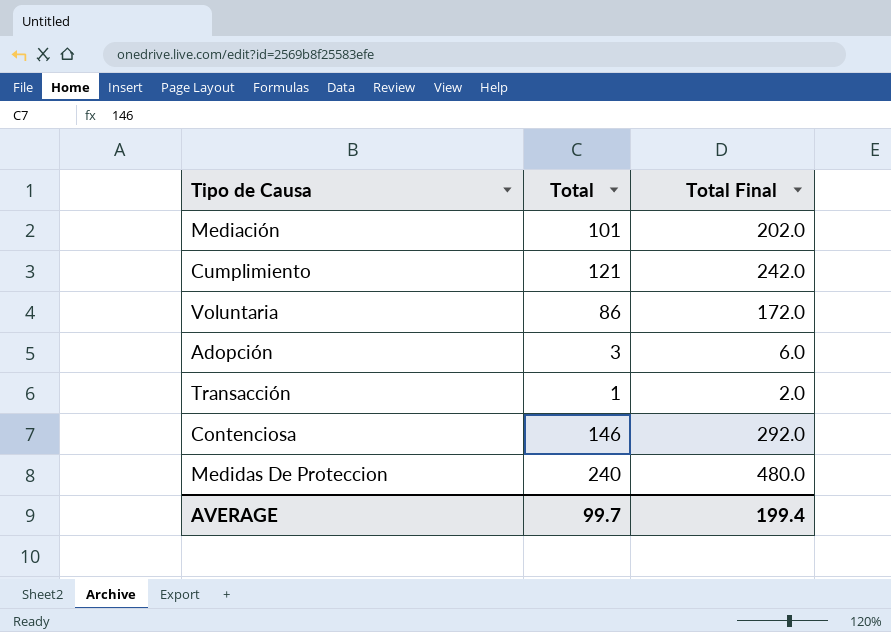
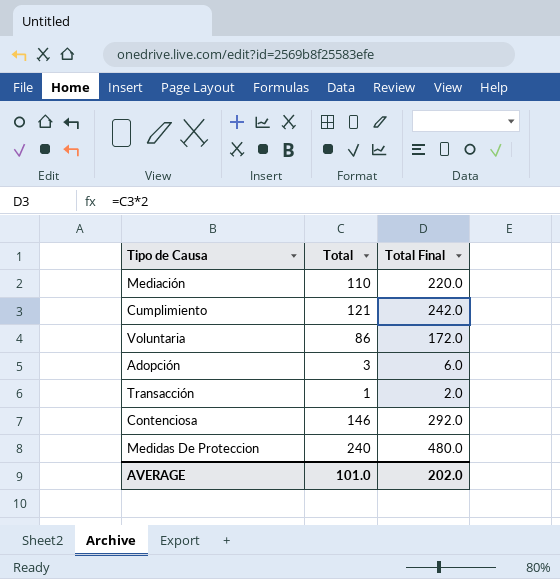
Mediación | Total: 101 -> 110
Mediación | Total Final: 202.0 -> 220.0
AVERAGE | Total: 99.7 -> 101.0
AVERAGE | Total Final: 199.4 -> 202.0

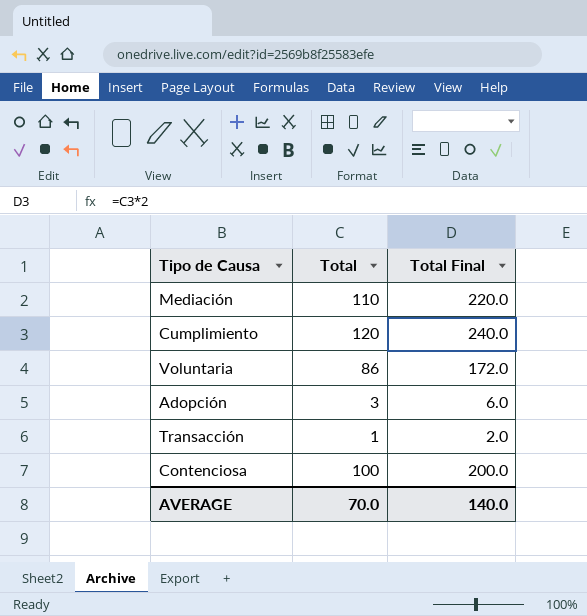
row Medidas De Proteccion: 240 | 480.0 -> none
Cumplimiento | Total: 121 -> 120
Cumplimiento | Total Final: 242.0 -> 240.0
Contenciosa | Total: 146 -> 100
Contenciosa | Total Final: 292.0 -> 200.0
AVERAGE | Total: 101.0 -> 70.0
AVERAGE | Total Final: 202.0 -> 140.0

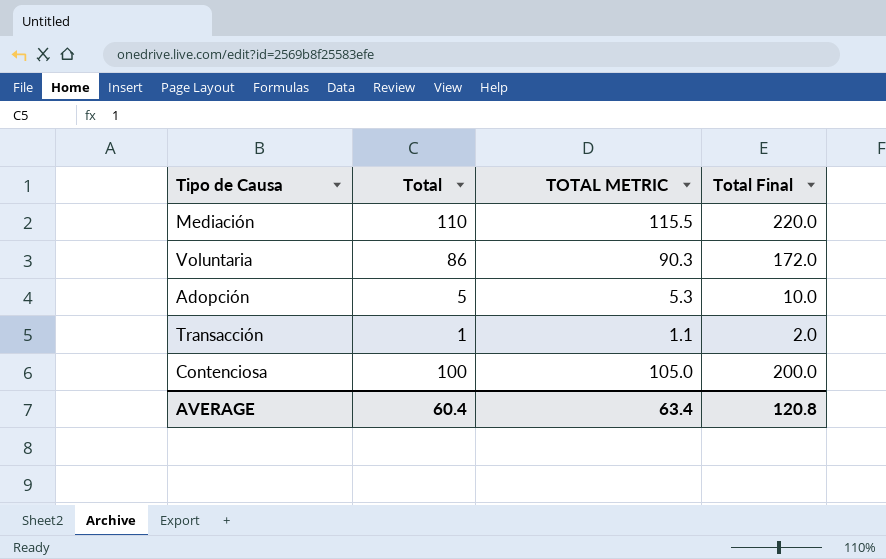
column TOTAL METRIC | formula: none -> [Total] * 1.05
row Cumplimiento: 120 | 240.0 -> none
Adopción | Total: 3 -> 5
Adopción | Total Final: 6.0 -> 10.0
AVERAGE | Total: 70.0 -> 60.4
AVERAGE | Total Final: 140.0 -> 120.8

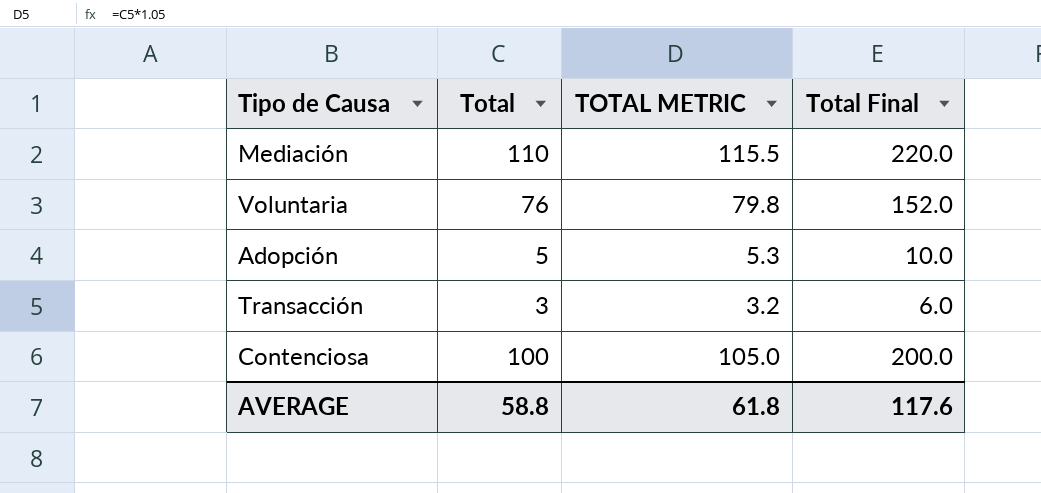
Voluntaria | Total: 86 -> 76
Voluntaria | TOTAL METRIC: 90.3 -> 79.8
Voluntaria | Total Final: 172.0 -> 152.0
Transacción | Total: 1 -> 3
Transacción | TOTAL METRIC: 1.1 -> 3.2
Transacción | Total Final: 2.0 -> 6.0
AVERAGE | Total: 60.4 -> 58.8
AVERAGE | TOTAL METRIC: 63.4 -> 61.8
AVERAGE | Total Final: 120.8 -> 117.6

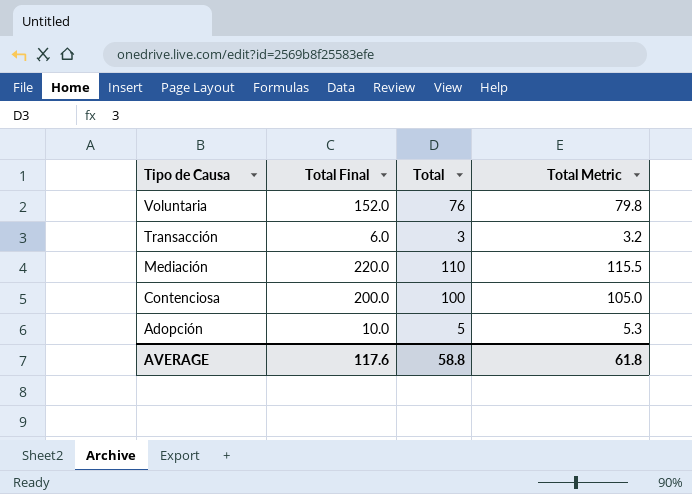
row order: none -> Tipo de Causa descending
column Total Final | position: 4 -> 2
column name: TOTAL METRIC -> Total Metric

